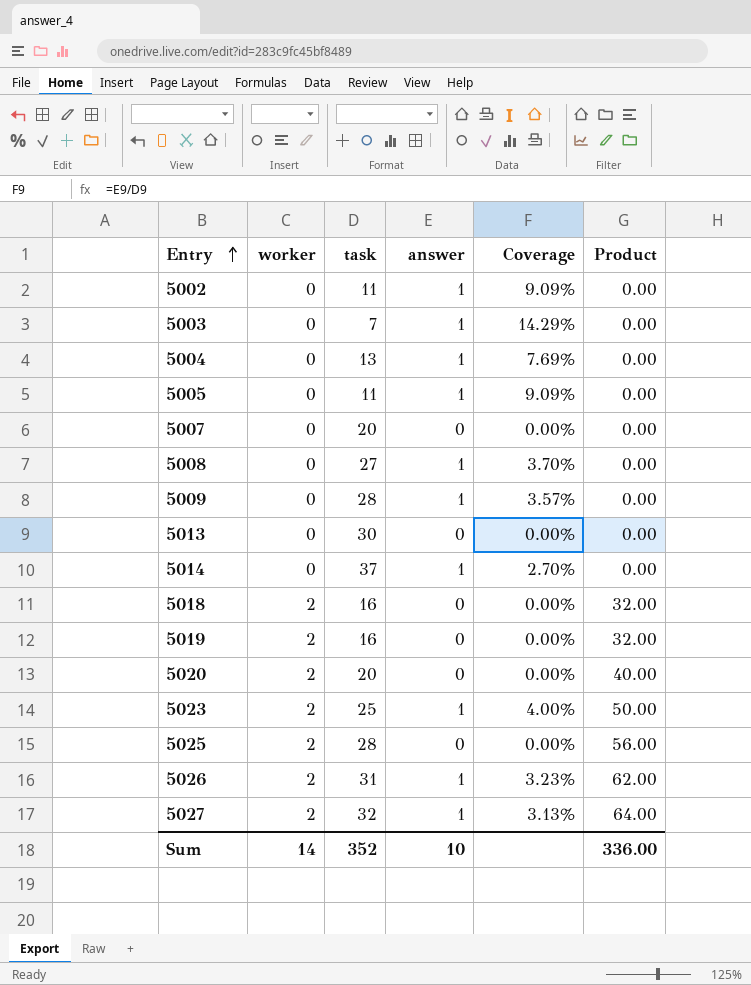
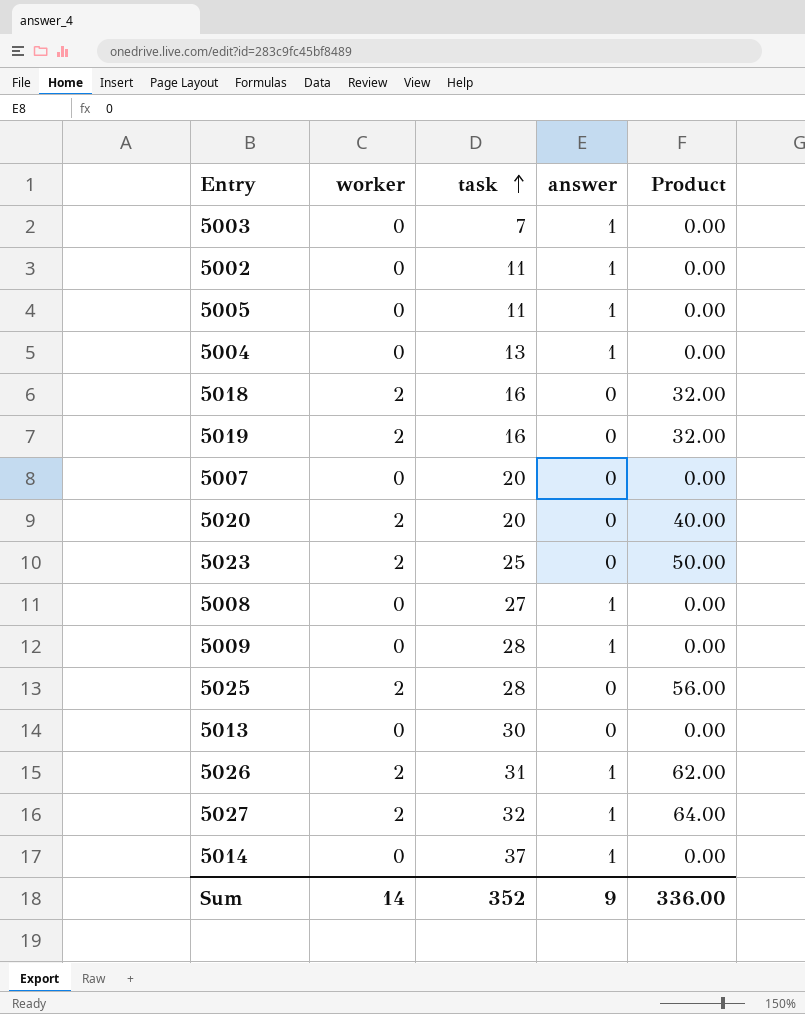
row order: Entry ascending -> task ascending
column Coverage | formula: [answer] / [task] -> none
5023 | answer: 1 -> 0
Sum | answer: 10 -> 9

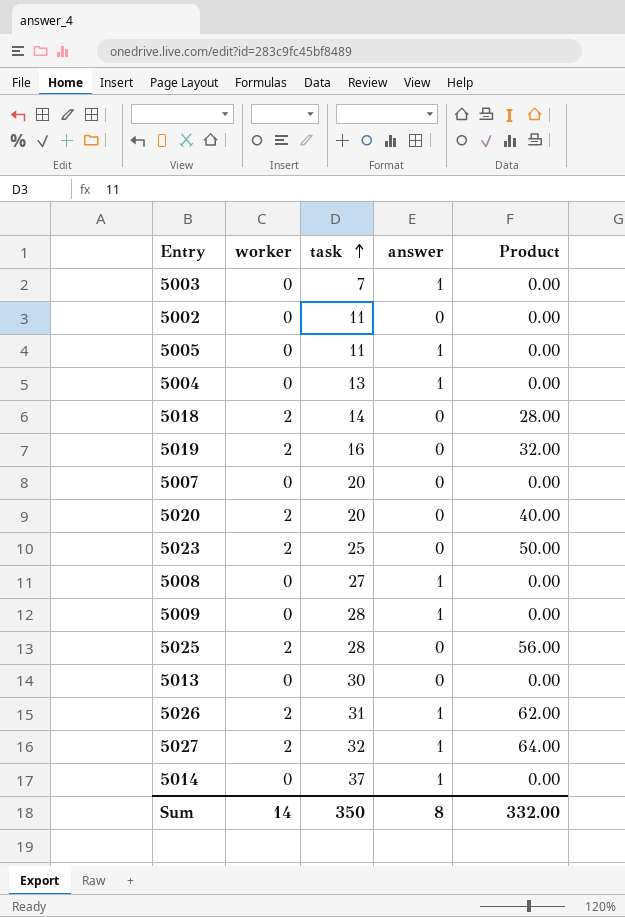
5002 | answer: 1 -> 0
5018 | task: 16 -> 14
5018 | Product: 32.00 -> 28.00
Sum | task: 352 -> 350
Sum | answer: 9 -> 8
Sum | Product: 336.00 -> 332.00

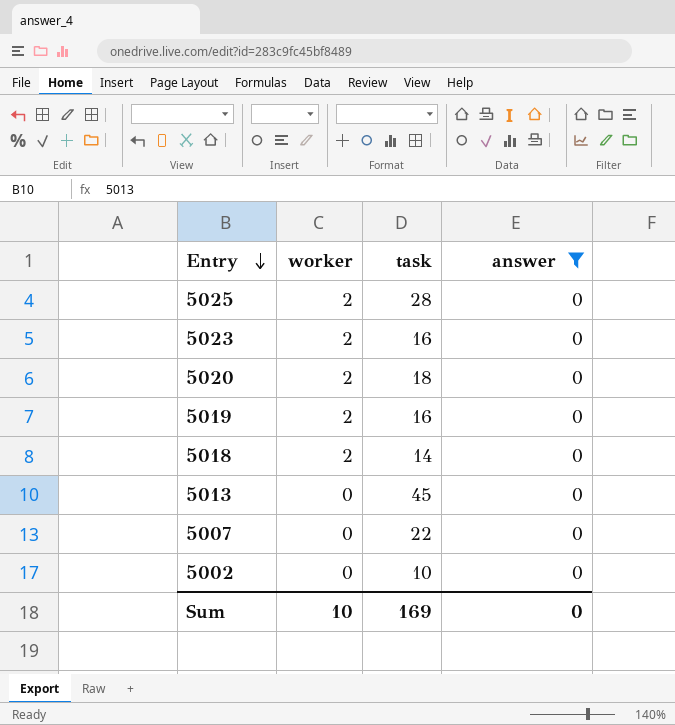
filter: none -> answer = 0
row order: task ascending -> Entry descending
column Product | formula: [worker] * [task] -> none
5023 | task: 25 -> 16
5020 | task: 20 -> 18
5013 | task: 30 -> 45
5007 | task: 20 -> 22
5002 | task: 11 -> 10
Sum | worker: 14 -> 10
Sum | task: 350 -> 169
Sum | answer: 8 -> 0

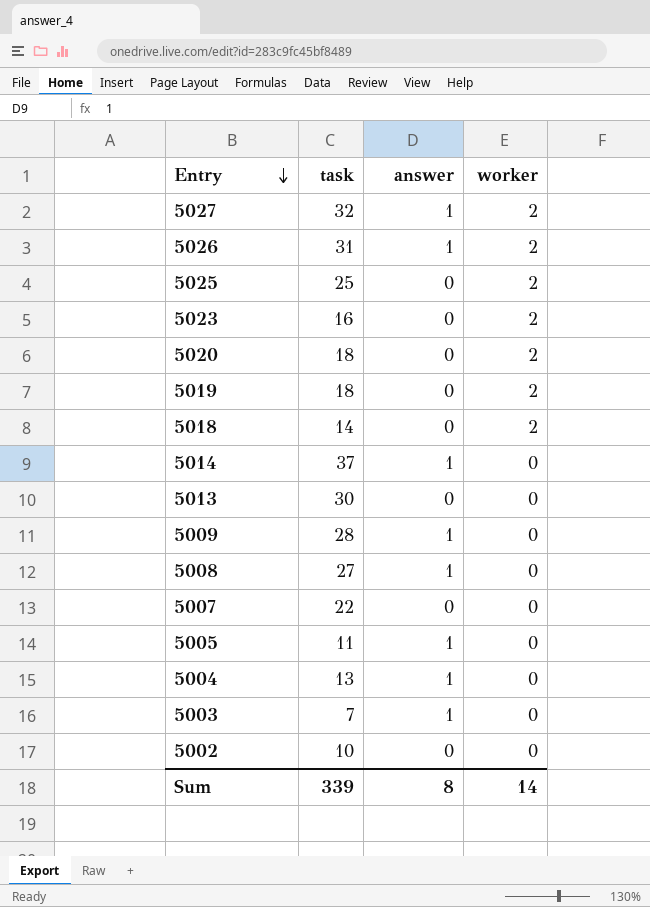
filter: answer = 0 -> none
column worker | position: 2 -> 4
5025 | task: 28 -> 25
5019 | task: 16 -> 18
5013 | task: 45 -> 30
Sum | task: 169 -> 339
Sum | answer: 0 -> 8
Sum | worker: 10 -> 14

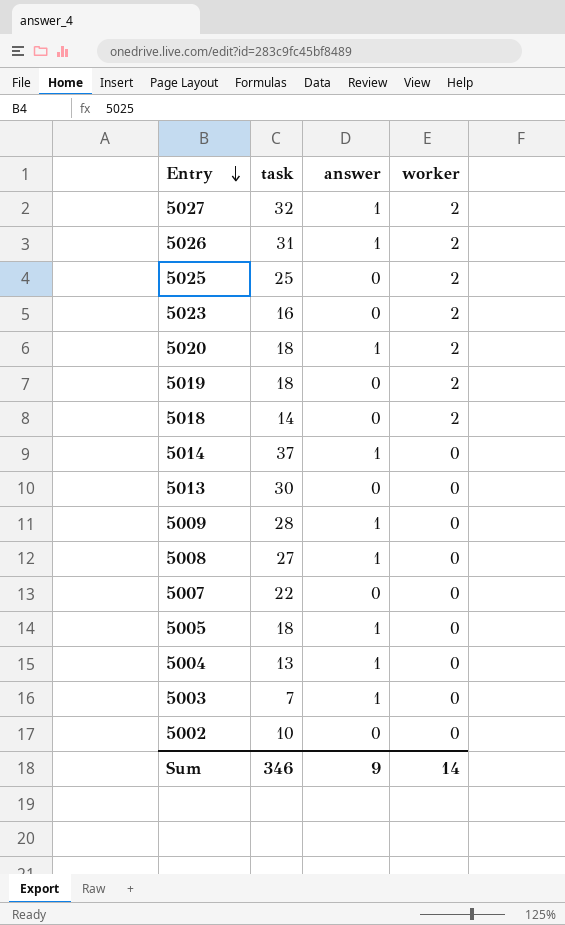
5020 | answer: 0 -> 1
5005 | task: 11 -> 18
Sum | task: 339 -> 346
Sum | answer: 8 -> 9

